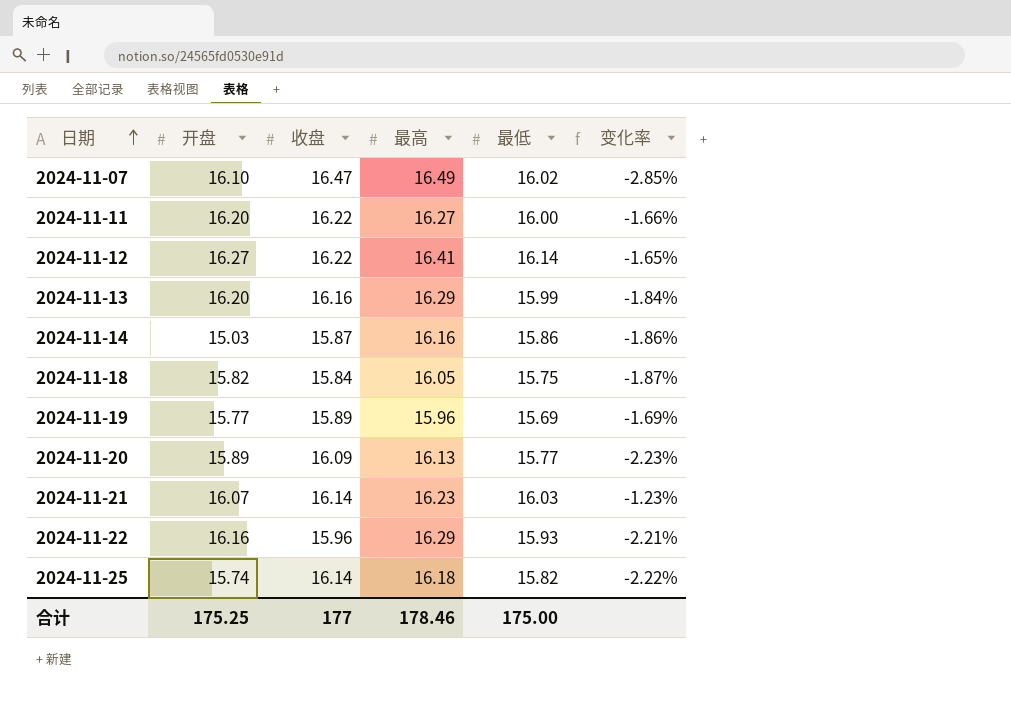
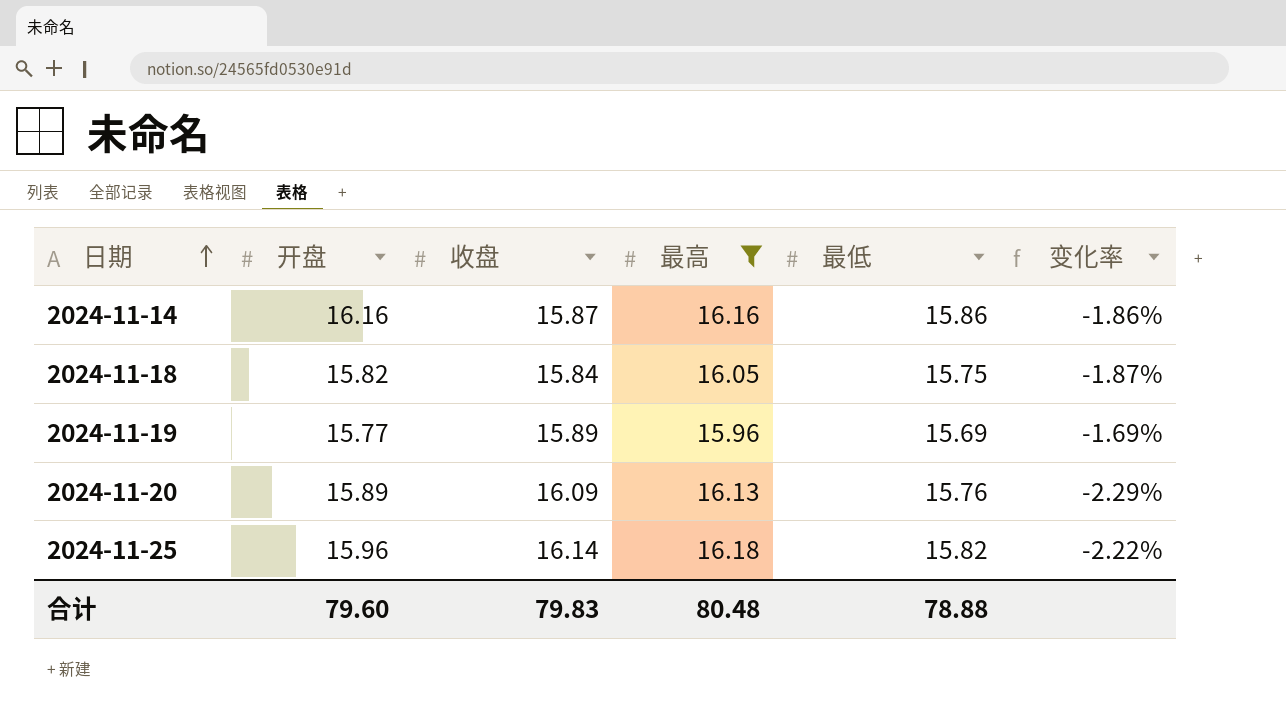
filter: none -> 最高 <= 16.18
2024-11-14 | 开盘: 15.03 -> 16.16
2024-11-20 | 最低: 15.77 -> 15.76
2024-11-20 | 变化率: -2.23% -> -2.29%
2024-11-25 | 开盘: 15.74 -> 15.96
合计 | 开盘: 175.25 -> 79.60
合计 | 收盘: 177 -> 79.83
合计 | 最高: 178.46 -> 80.48
合计 | 最低: 175.00 -> 78.88

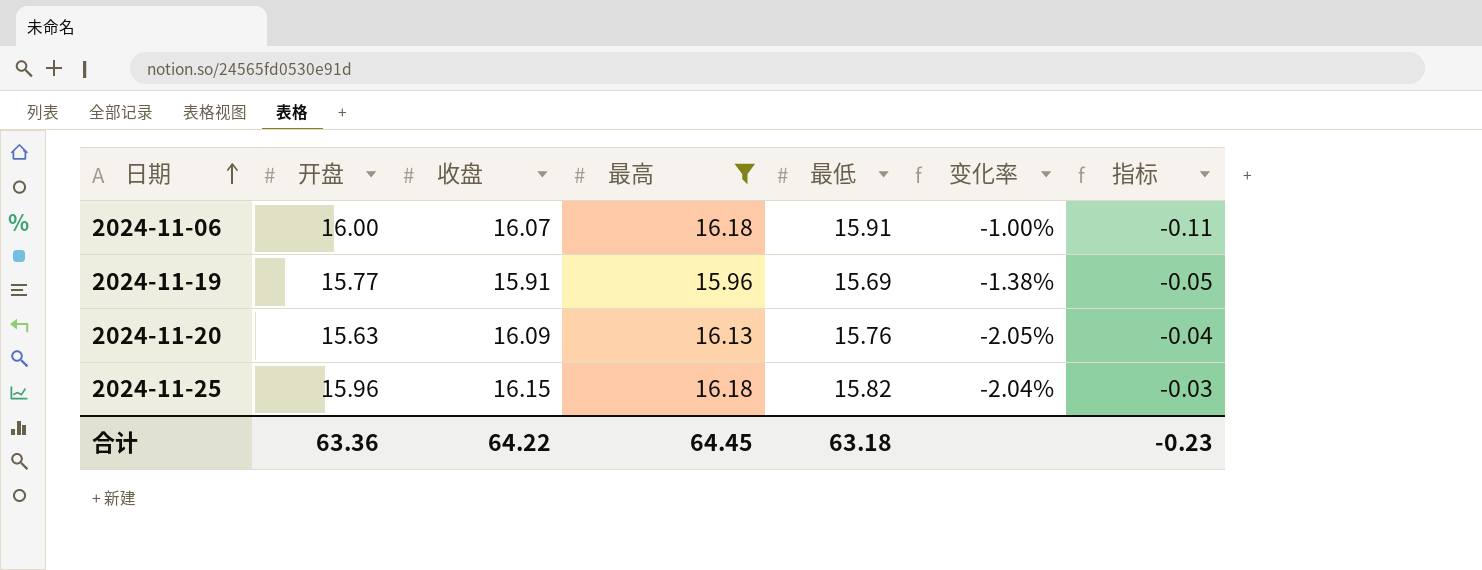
column 变化率 | formula: ([最低] - [最高]) / [最高] -> ([最低] - [收盘]) / [收盘]
column 指标 | formula: none -> [收盘] - [最高]
row 2024-11-14: 16.16 | 15.87 | 16.16 | 15.86 | -1.86% -> none
row 2024-11-18: 15.82 | 15.84 | 16.05 | 15.75 | -1.87% -> none
row 2024-11-06: none -> 16.00 | 16.07 | 16.18 | 15.91 | -1.00% | -0.11
2024-11-19 | 收盘: 15.89 -> 15.91
2024-11-20 | 开盘: 15.89 -> 15.63
2024-11-25 | 收盘: 16.14 -> 16.15
合计 | 开盘: 79.60 -> 63.36
合计 | 收盘: 79.83 -> 64.22
合计 | 最高: 80.48 -> 64.45
合计 | 最低: 78.88 -> 63.18

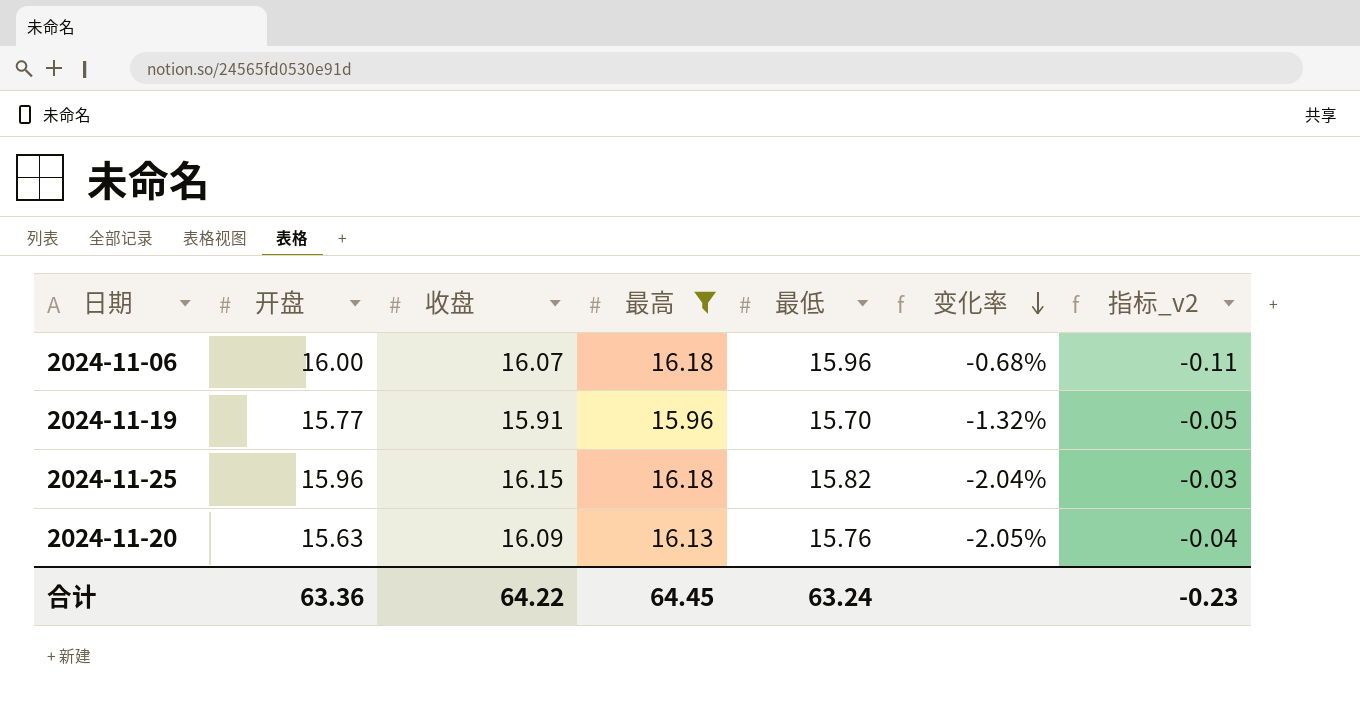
row order: 日期 ascending -> 变化率 descending
column name: 指标 -> 指标_v2
2024-11-06 | 最低: 15.91 -> 15.96
2024-11-06 | 变化率: -1.00% -> -0.68%
2024-11-19 | 最低: 15.69 -> 15.70
2024-11-19 | 变化率: -1.38% -> -1.32%
合计 | 最低: 63.18 -> 63.24

